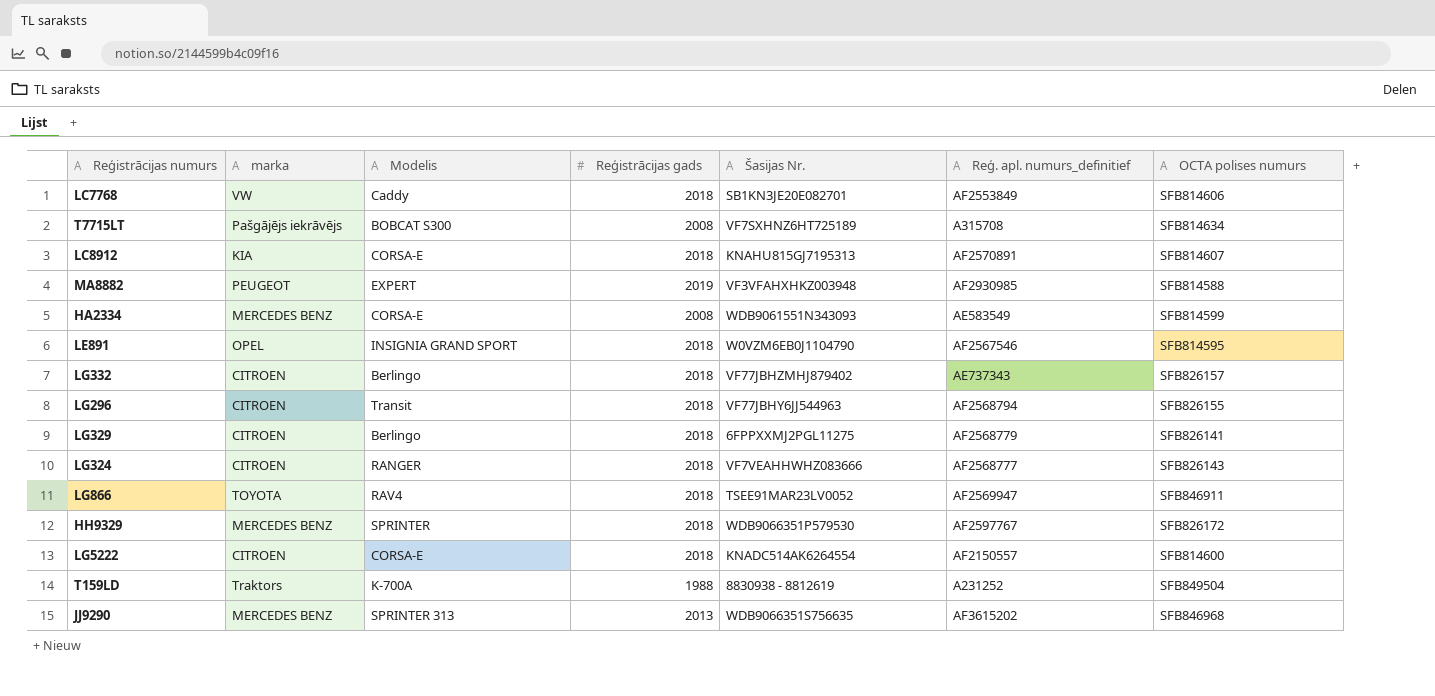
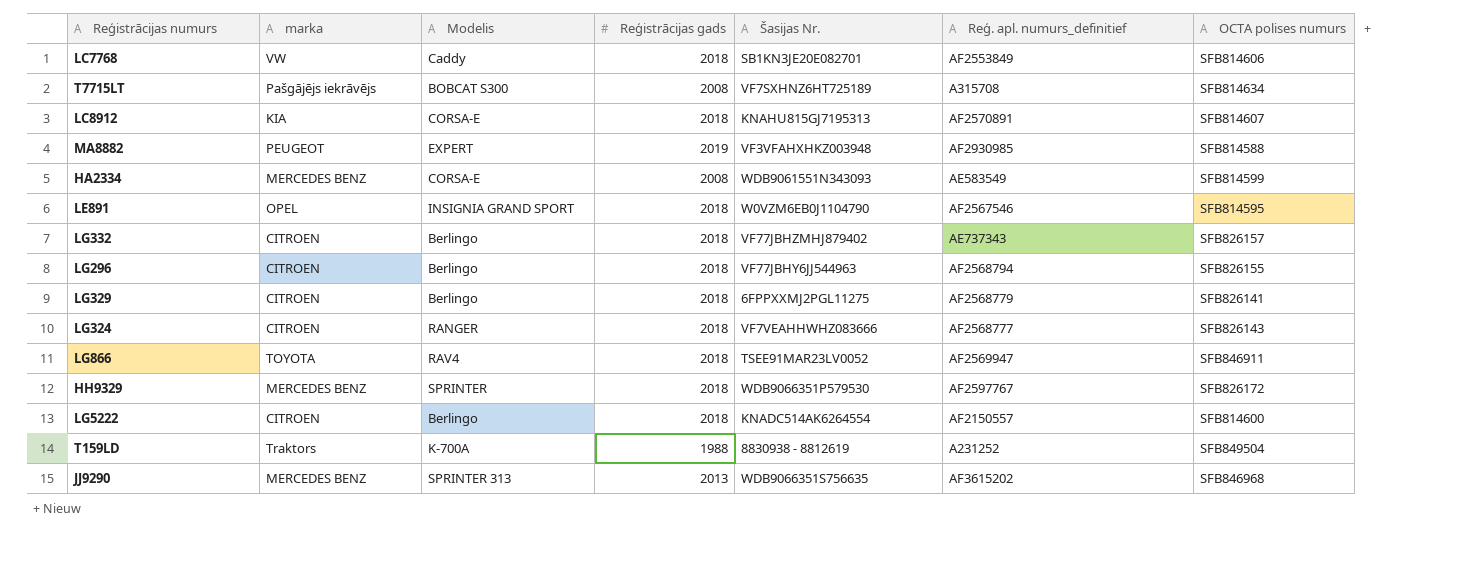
LG296 | Modelis: Transit -> Berlingo
LG5222 | Modelis: CORSA-E -> Berlingo

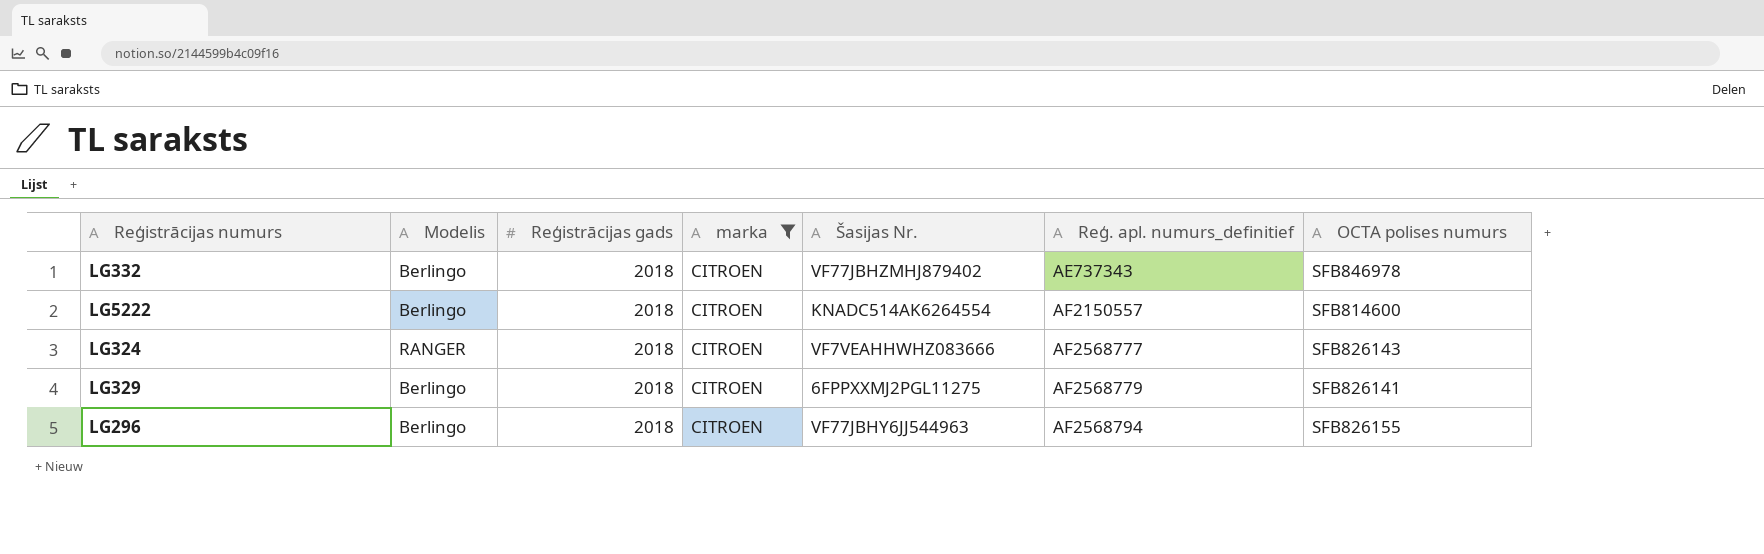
filter: none -> marka = CITROEN
row order: none -> Reģ. apl. numurs_definitief ascending
column marka | position: 2 -> 4
LG332 | OCTA polises numurs: SFB826157 -> SFB846978

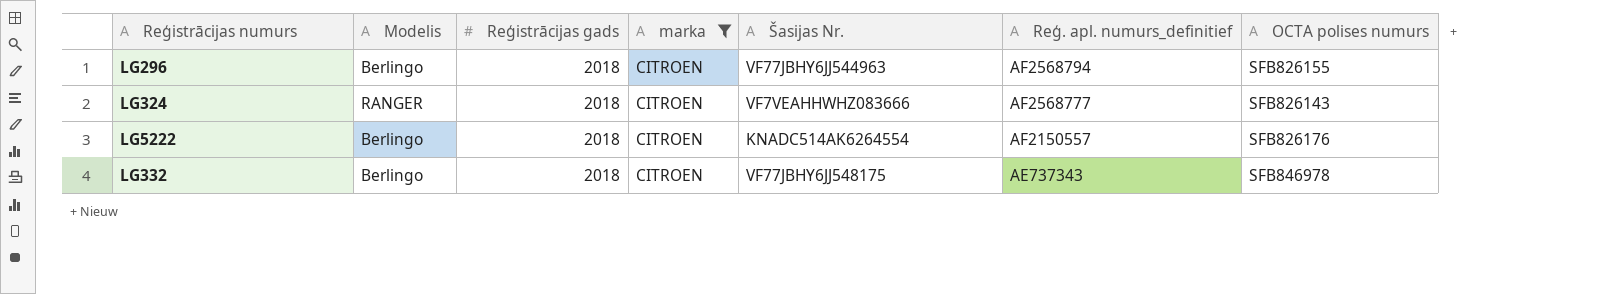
row order: Reģ. apl. numurs_definitief ascending -> Reģ. apl. numurs_definitief descending
row LG329: Berlingo | 2018 | CITROEN | 6FPPXXMJ2PGL11275 | AF2568779 | SFB826141 -> none
LG5222 | OCTA polises numurs: SFB814600 -> SFB826176
LG332 | Šasijas Nr.: VF77JBHZMHJ879402 -> VF77JBHY6JJ548175

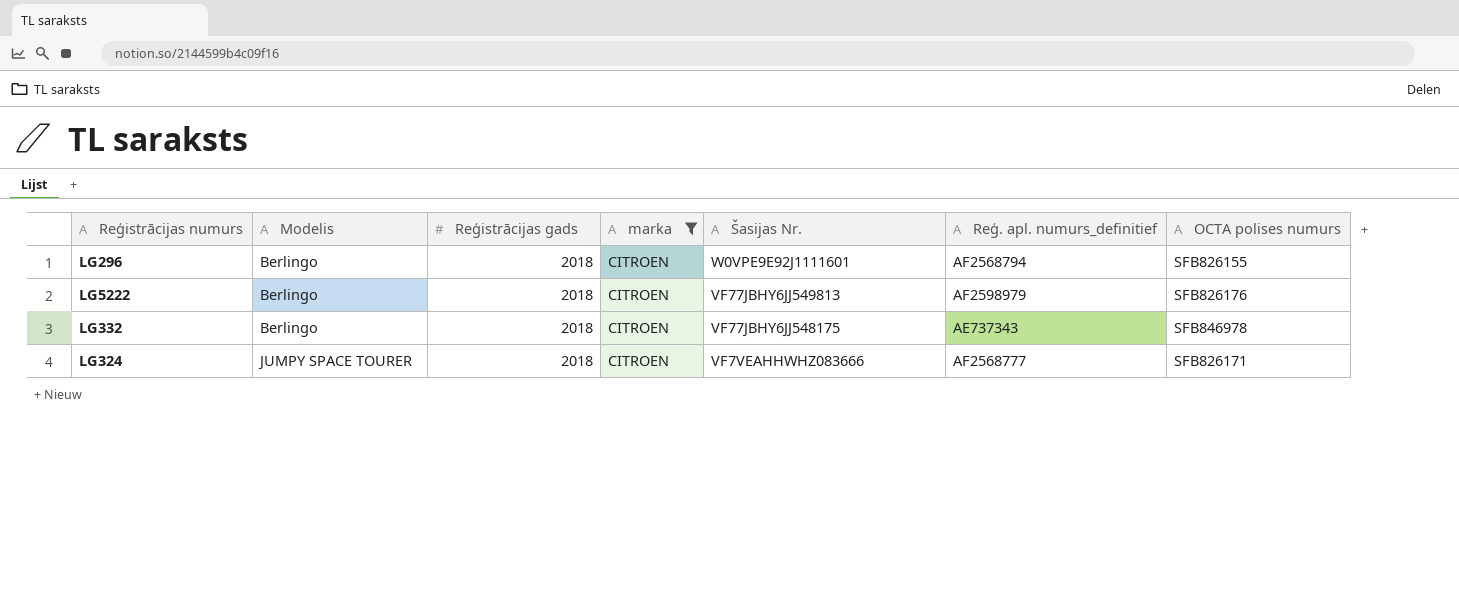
row order: Reģ. apl. numurs_definitief descending -> Modelis ascending
LG296 | Šasijas Nr.: VF77JBHY6JJ544963 -> W0VPE9E92J1111601
LG5222 | Šasijas Nr.: KNADC514AK6264554 -> VF77JBHY6JJ549813
LG5222 | Reģ. apl. numurs_definitief: AF2150557 -> AF2598979
LG324 | Modelis: RANGER -> JUMPY SPACE TOURER
LG324 | OCTA polises numurs: SFB826143 -> SFB826171

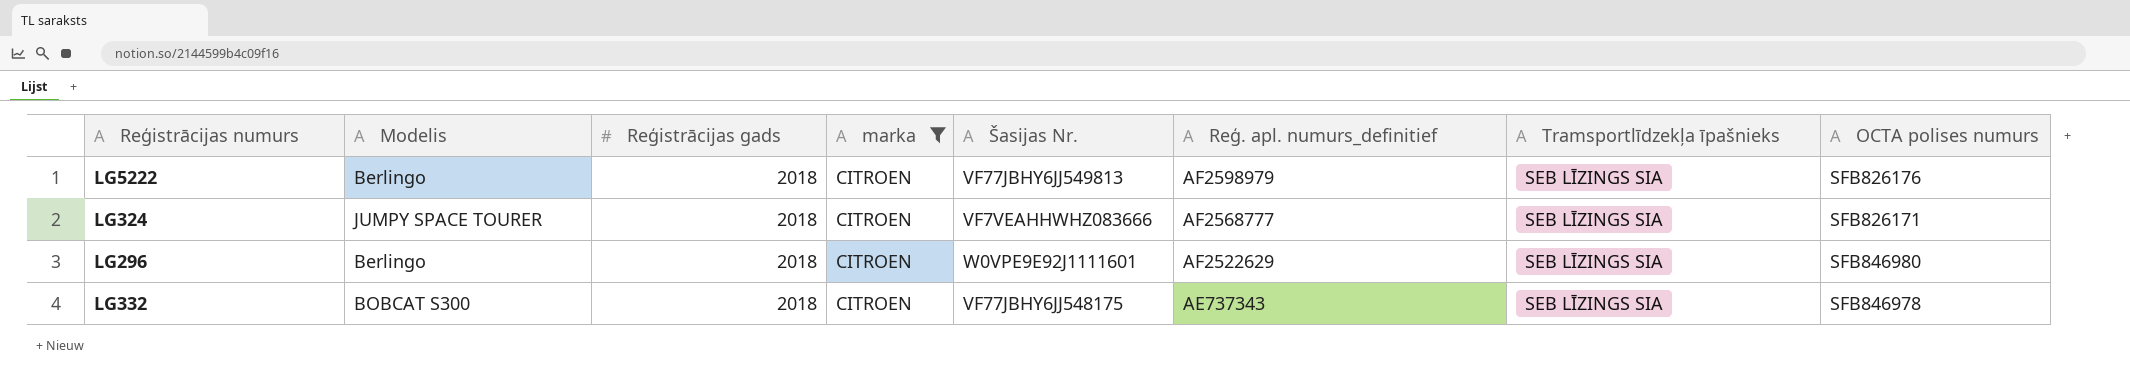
row order: Modelis ascending -> Reģ. apl. numurs_definitief descending
column Tramsportlīdzekļa īpašnieks | position: none -> 7
LG296 | Reģ. apl. numurs_definitief: AF2568794 -> AF2522629
LG296 | OCTA polises numurs: SFB826155 -> SFB846980
LG332 | Modelis: Berlingo -> BOBCAT S300

